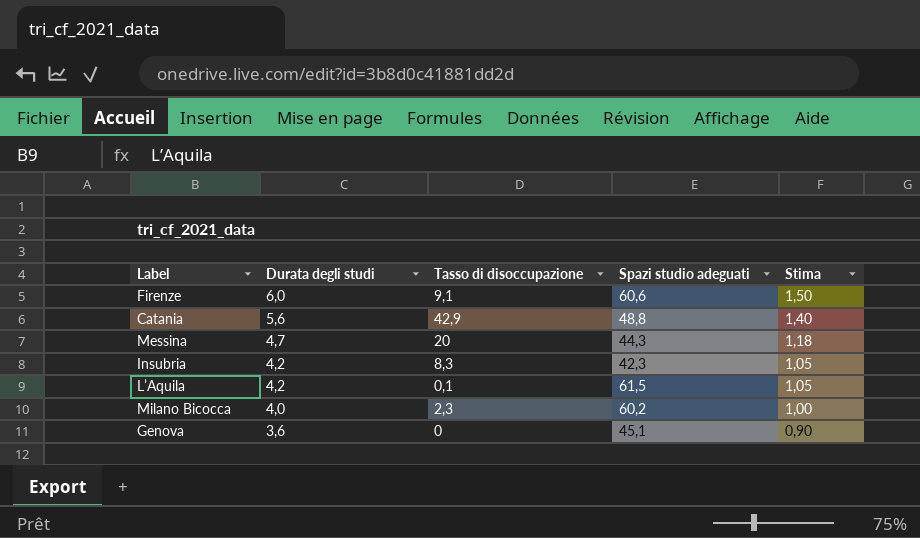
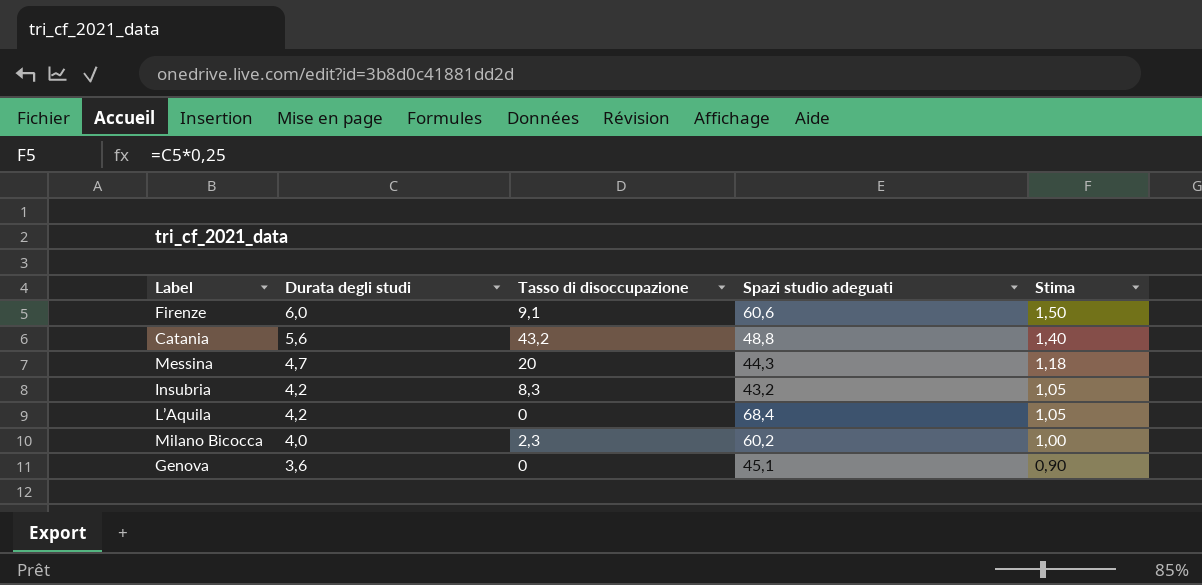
Catania | Tasso di disoccupazione: 42,9 -> 43,2
Insubria | Spazi studio adeguati: 42,3 -> 43,2
L’Aquila | Tasso di disoccupazione: 0,1 -> 0
L’Aquila | Spazi studio adeguati: 61,5 -> 68,4

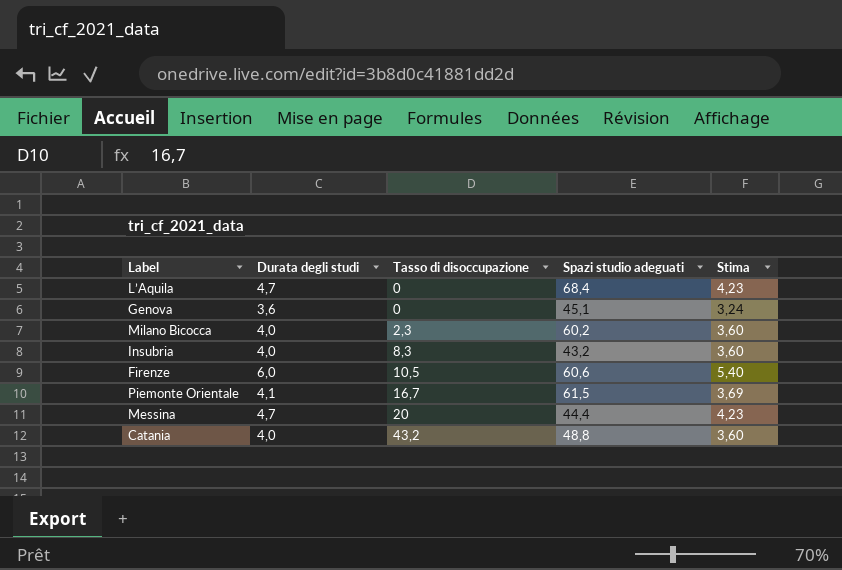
row order: Durata degli studi descending -> Tasso di disoccupazione ascending
column Stima | formula: [Durata degli studi] * 0,25 -> [Durata degli studi] * 0,9
L’Aquila | Durata degli studi: 4,2 -> 4,7
Insubria | Durata degli studi: 4,2 -> 4,0
Firenze | Tasso di disoccupazione: 9,1 -> 10,5
row Piemonte Orientale: none -> 4,1 | 16,7 | 61,5 | 3,69
Messina | Spazi studio adeguati: 44,3 -> 44,4
Catania | Durata degli studi: 5,6 -> 4,0

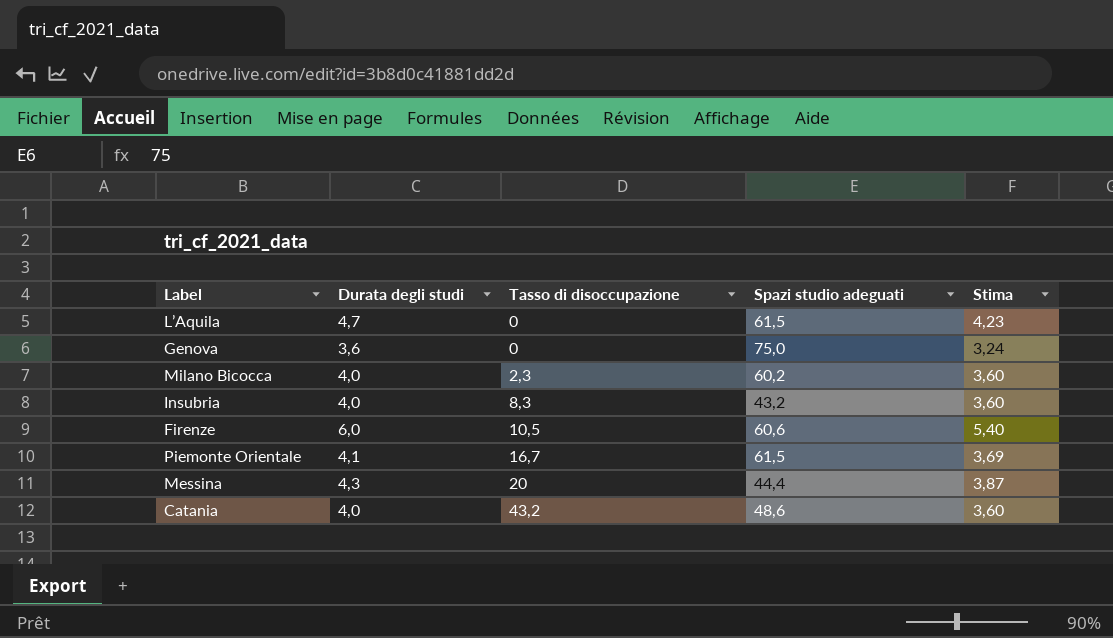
L’Aquila | Spazi studio adeguati: 68,4 -> 61,5
Genova | Spazi studio adeguati: 45,1 -> 75,0
Messina | Durata degli studi: 4,7 -> 4,3
Messina | Stima: 4,23 -> 3,87
Catania | Spazi studio adeguati: 48,8 -> 48,6

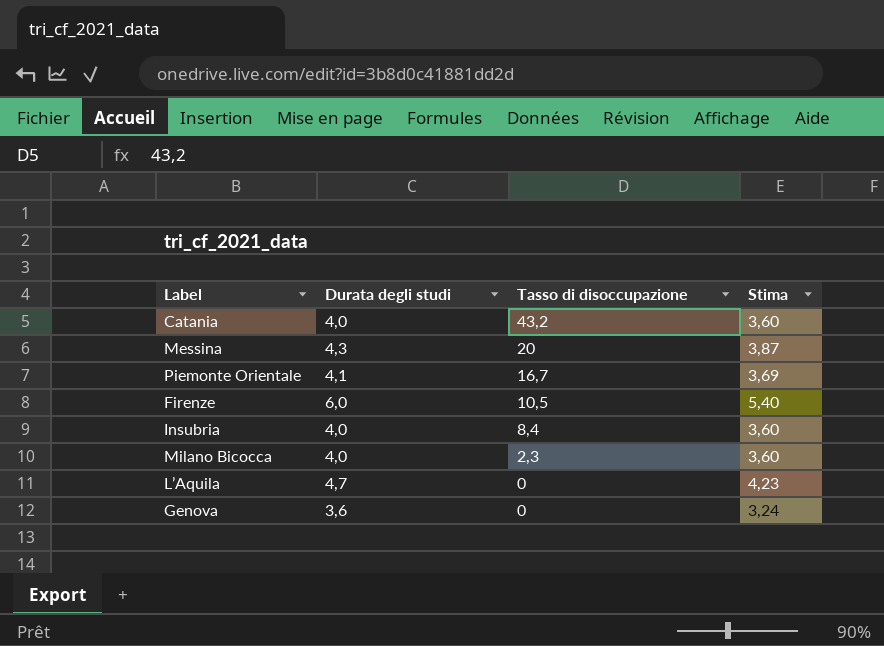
row order: Tasso di disoccupazione ascending -> Tasso di disoccupazione descending
column Spazi studio adeguati | position: 4 -> none
Insubria | Tasso di disoccupazione: 8,3 -> 8,4

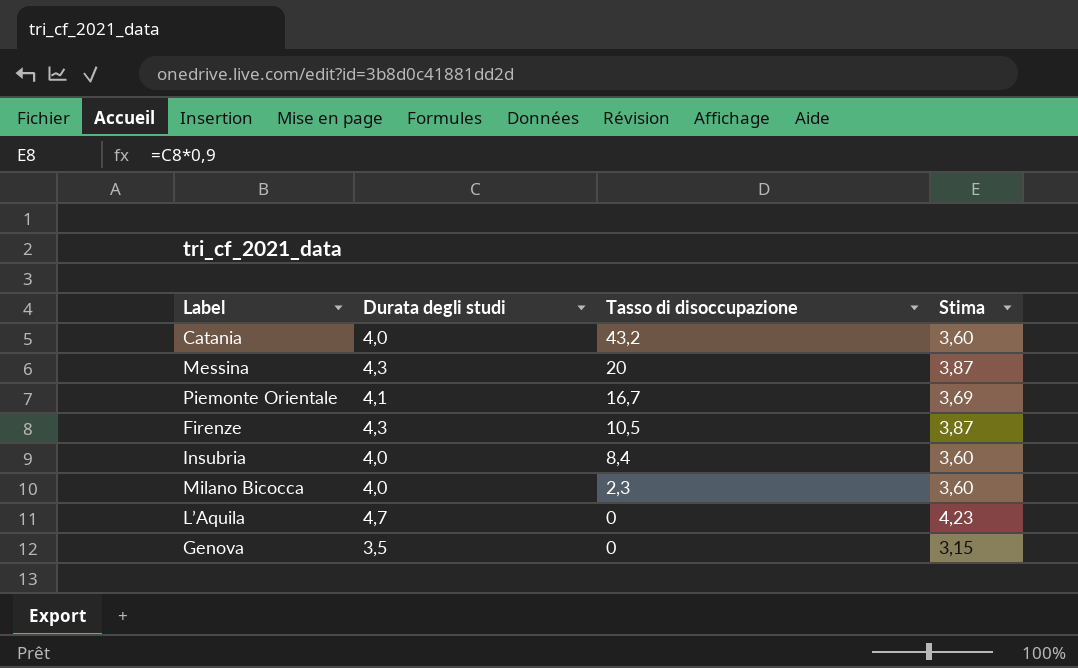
Firenze | Durata degli studi: 6,0 -> 4,3
Firenze | Stima: 5,40 -> 3,87
Genova | Durata degli studi: 3,6 -> 3,5
Genova | Stima: 3,24 -> 3,15

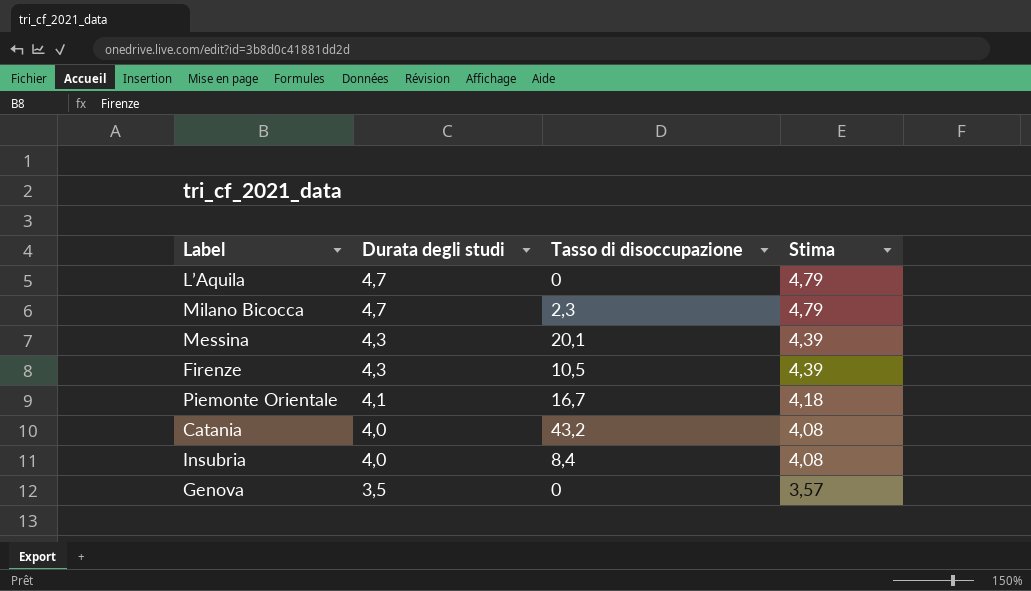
row order: Tasso di disoccupazione descending -> Durata degli studi descending
column Stima | formula: [Durata degli studi] * 0,9 -> [Durata degli studi] * 1,02
Milano Bicocca | Durata degli studi: 4,0 -> 4,7
Messina | Tasso di disoccupazione: 20 -> 20,1

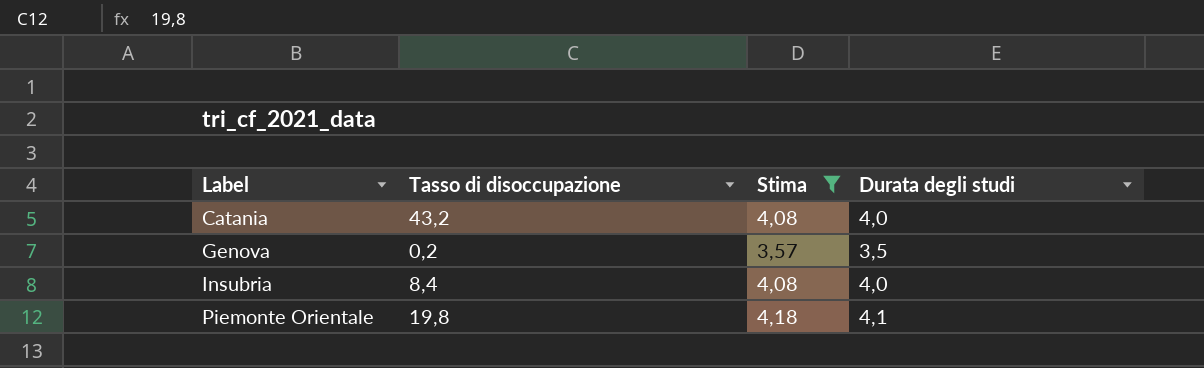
filter: none -> Stima <= 4,18
row order: Durata degli studi descending -> Label ascending
column Durata degli studi | position: 2 -> 4
Genova | Tasso di disoccupazione: 0 -> 0,2
Piemonte Orientale | Tasso di disoccupazione: 16,7 -> 19,8

